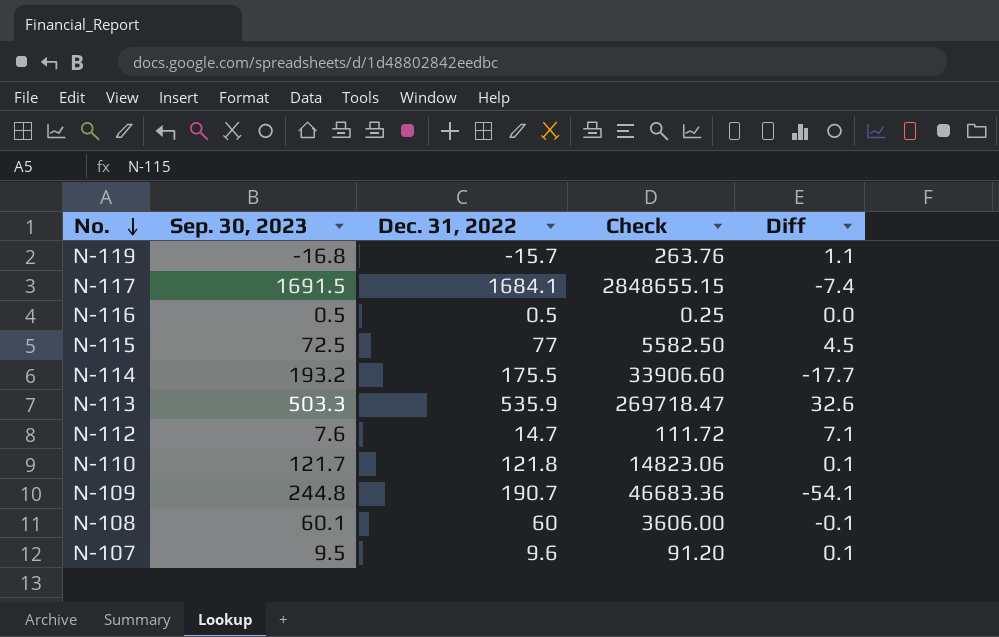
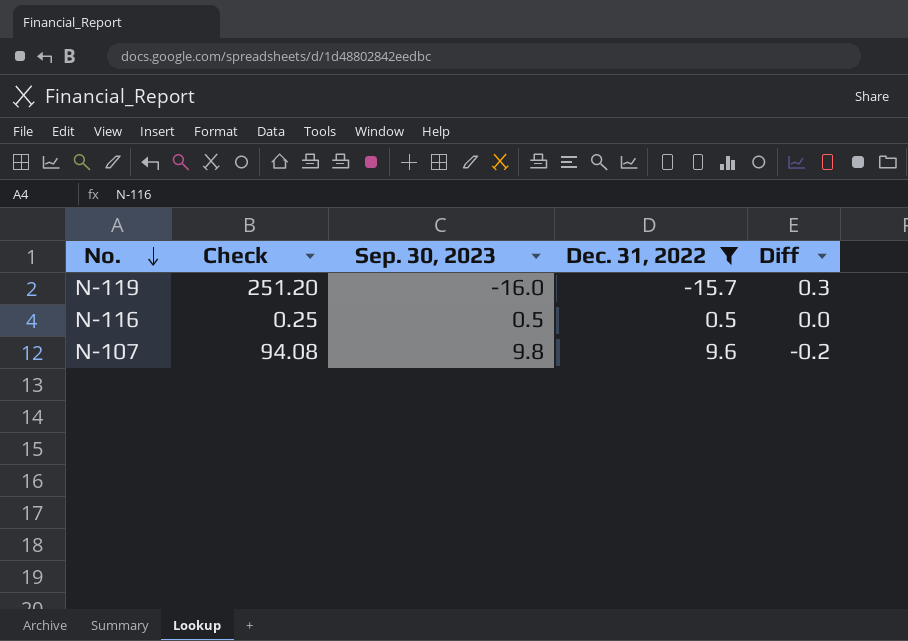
filter: none -> Dec. 31, 2022 <= 9.6
column Check | position: 4 -> 2
N-119 | Check: 263.76 -> 251.20
N-119 | Sep. 30, 2023: -16.8 -> -16.0
N-119 | Diff: 1.1 -> 0.3
N-107 | Check: 91.20 -> 94.08
N-107 | Sep. 30, 2023: 9.5 -> 9.8
N-107 | Diff: 0.1 -> -0.2

